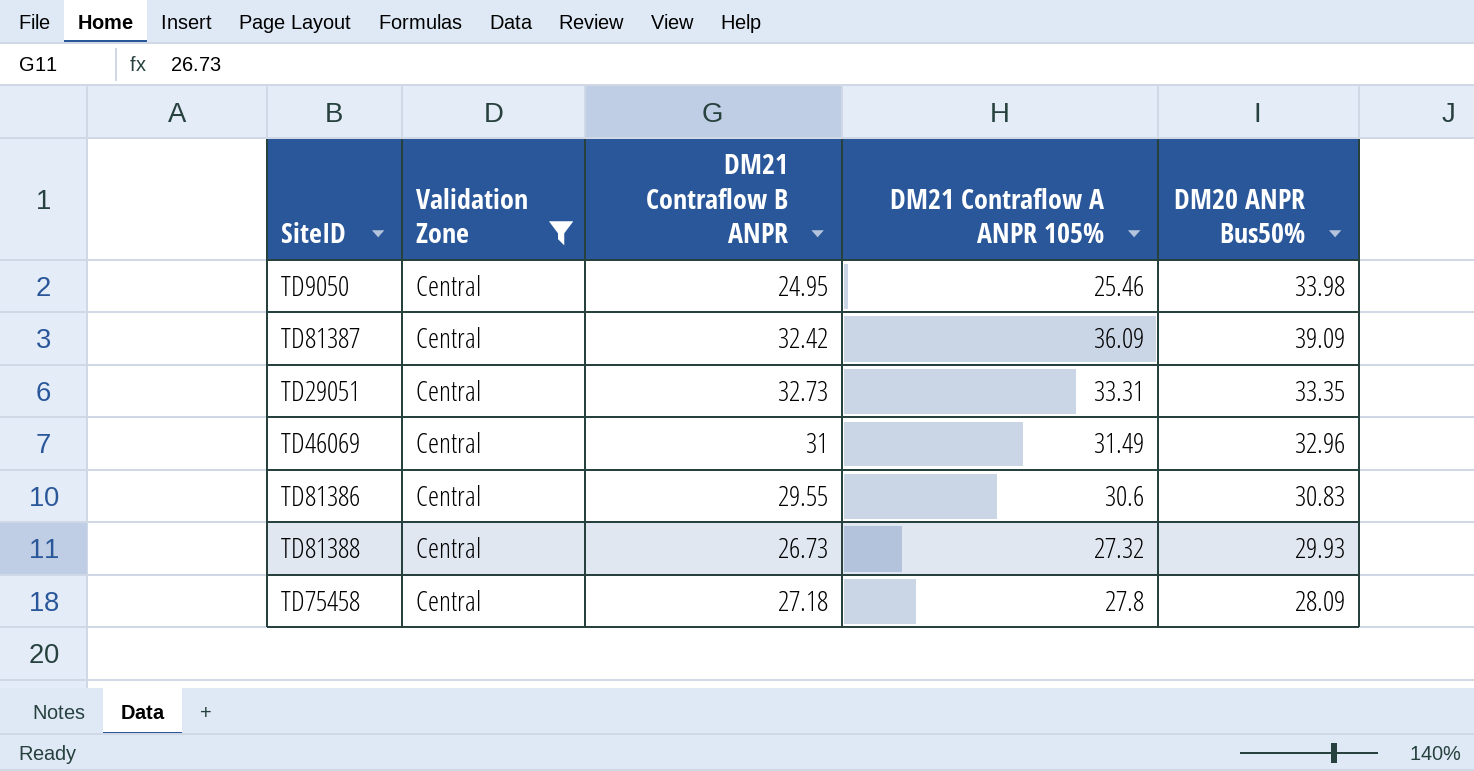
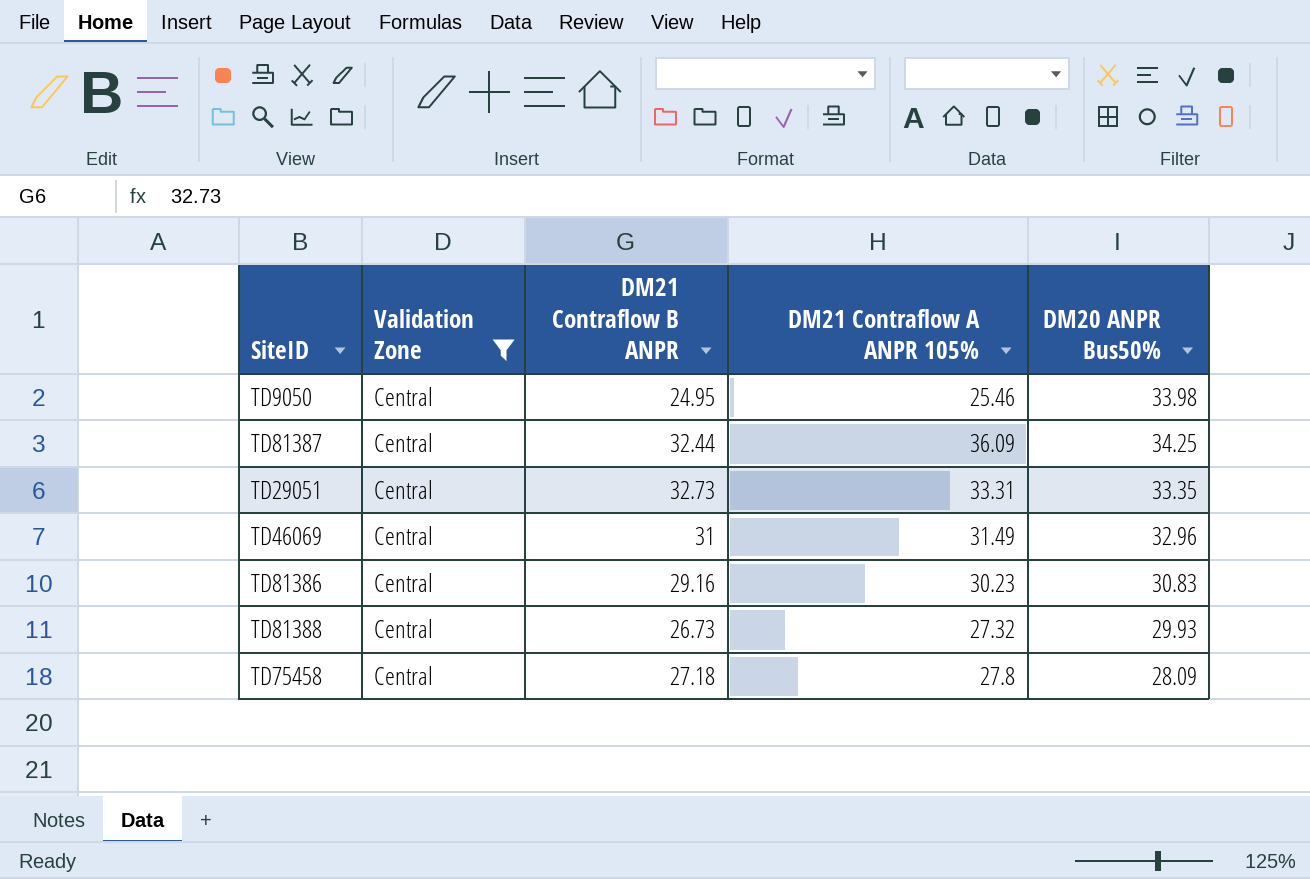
TD81387 | DM21 Contraflow B ANPR: 32.42 -> 32.44
TD81387 | DM20 ANPR Bus50%: 39.09 -> 34.25
TD81386 | DM21 Contraflow B ANPR: 29.55 -> 29.16
TD81386 | DM21 Contraflow A ANPR 105%: 30.6 -> 30.23

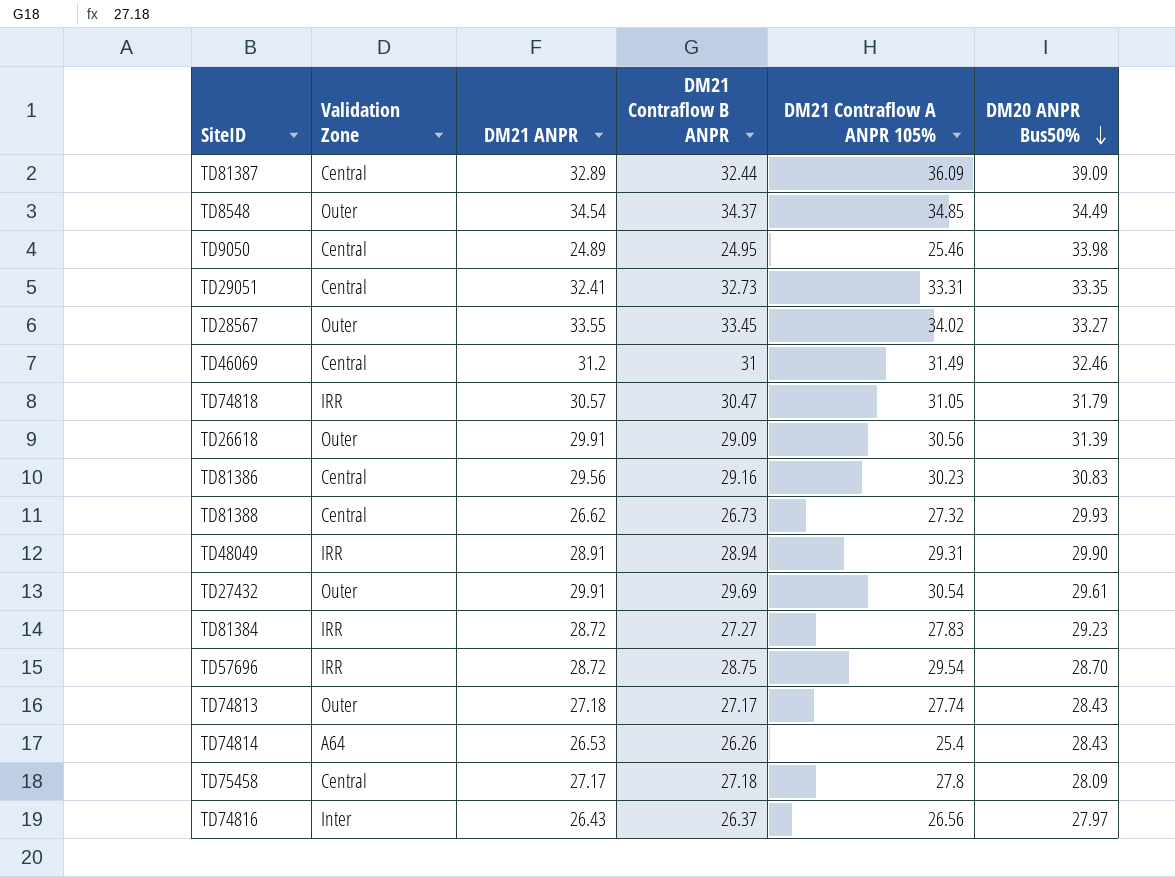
filter: Validation Zone = Central -> none
row order: none -> DM20 ANPR Bus50% descending
column DM21 ANPR | position: none -> 3
TD81387 | DM20 ANPR Bus50%: 34.25 -> 39.09
TD46069 | DM20 ANPR Bus50%: 32.96 -> 32.46

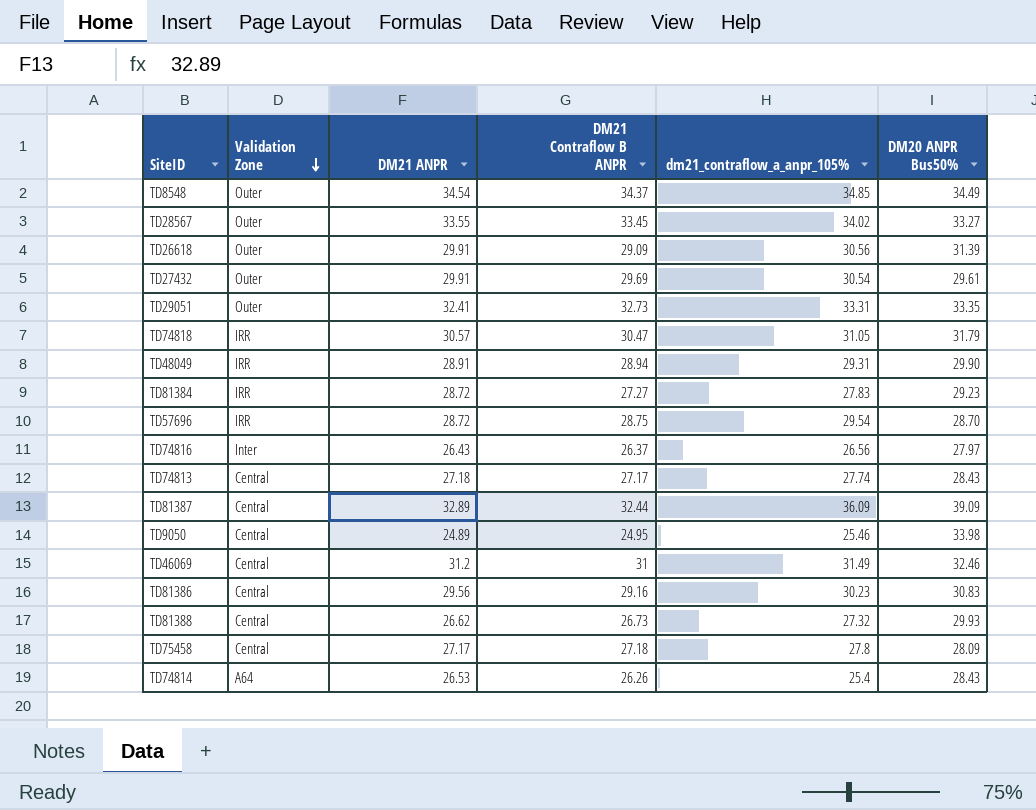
row order: DM20 ANPR Bus50% descending -> Validation Zone descending
column name: DM21 Contraflow A ANPR 105% -> dm21_contraflow_a_anpr_105%
TD29051 | Validation Zone: Central -> Outer
TD74813 | Validation Zone: Outer -> Central

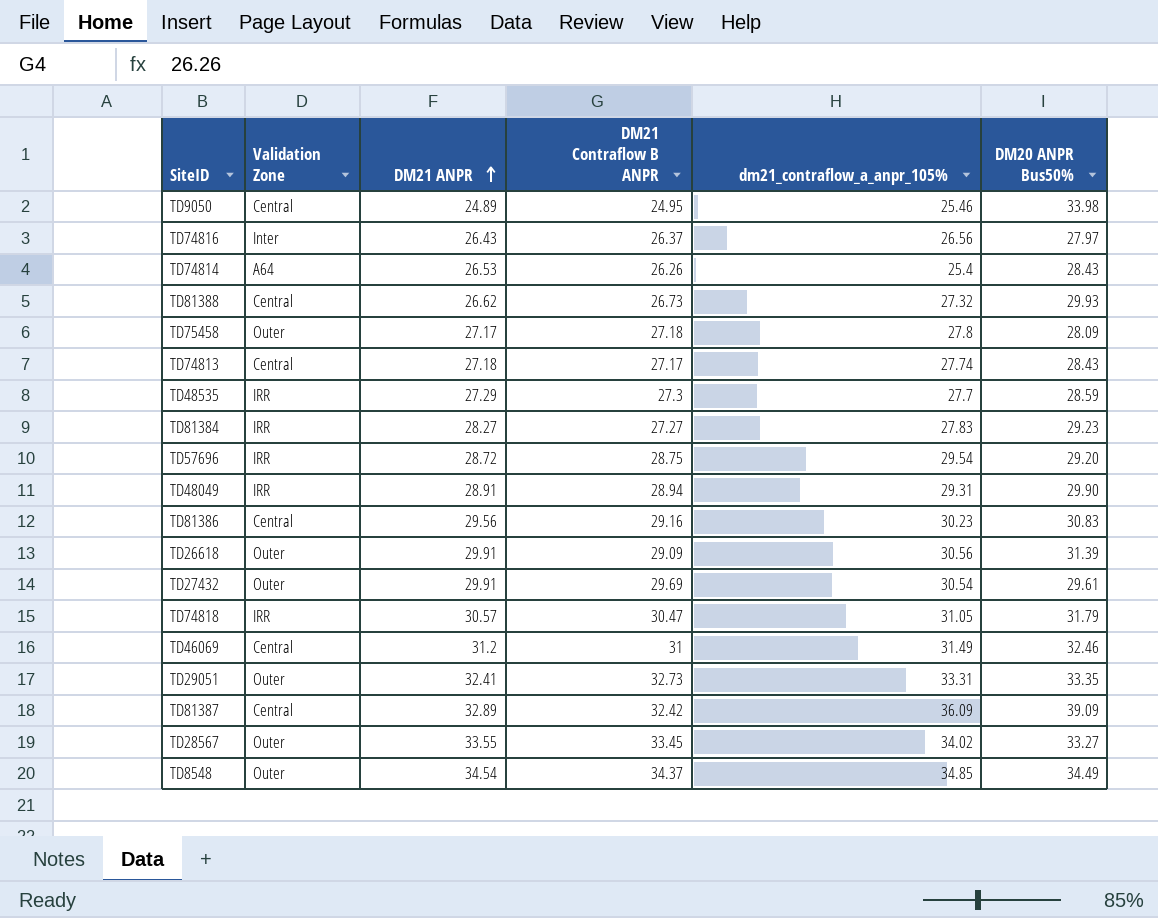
row order: Validation Zone descending -> DM21 ANPR ascending
TD75458 | Validation Zone: Central -> Outer
row TD48535: none -> IRR | 27.29 | 27.3 | 27.7 | 28.59
TD81384 | DM21 ANPR: 28.72 -> 28.27
TD57696 | DM20 ANPR Bus50%: 28.70 -> 29.20
TD81387 | DM21 Contraflow B ANPR: 32.44 -> 32.42

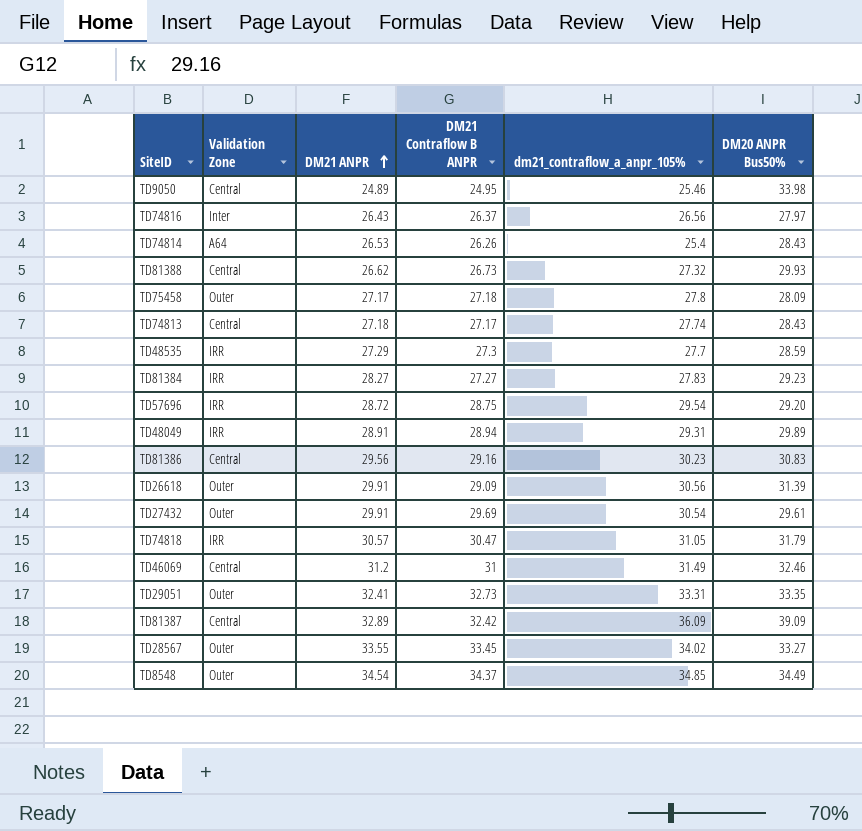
TD48049 | DM20 ANPR Bus50%: 29.90 -> 29.89

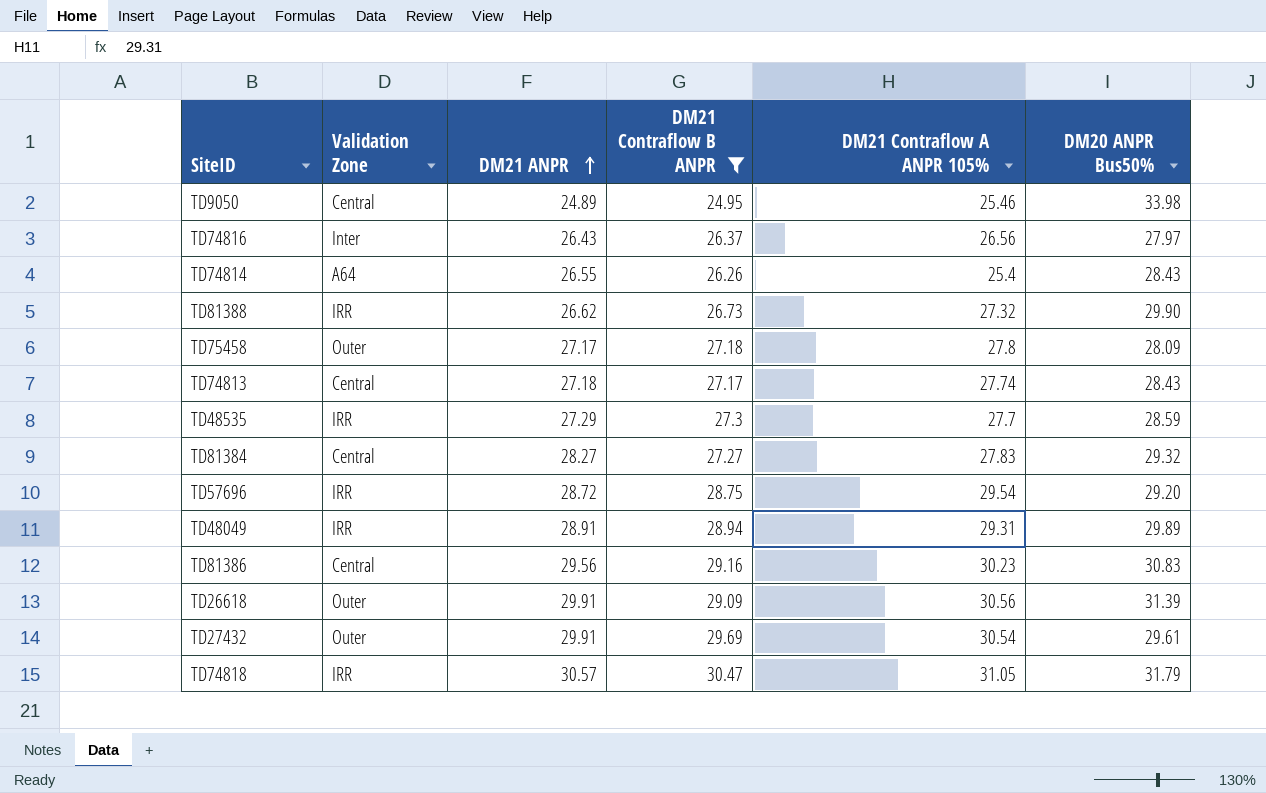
filter: none -> DM21 Contraflow B ANPR <= 30.47
column name: dm21_contraflow_a_anpr_105% -> DM21 Contraflow A ANPR 105%
TD74814 | DM21 ANPR: 26.53 -> 26.55
TD81388 | Validation Zone: Central -> IRR
TD81388 | DM20 ANPR Bus50%: 29.93 -> 29.90
TD81384 | Validation Zone: IRR -> Central
TD81384 | DM20 ANPR Bus50%: 29.23 -> 29.32

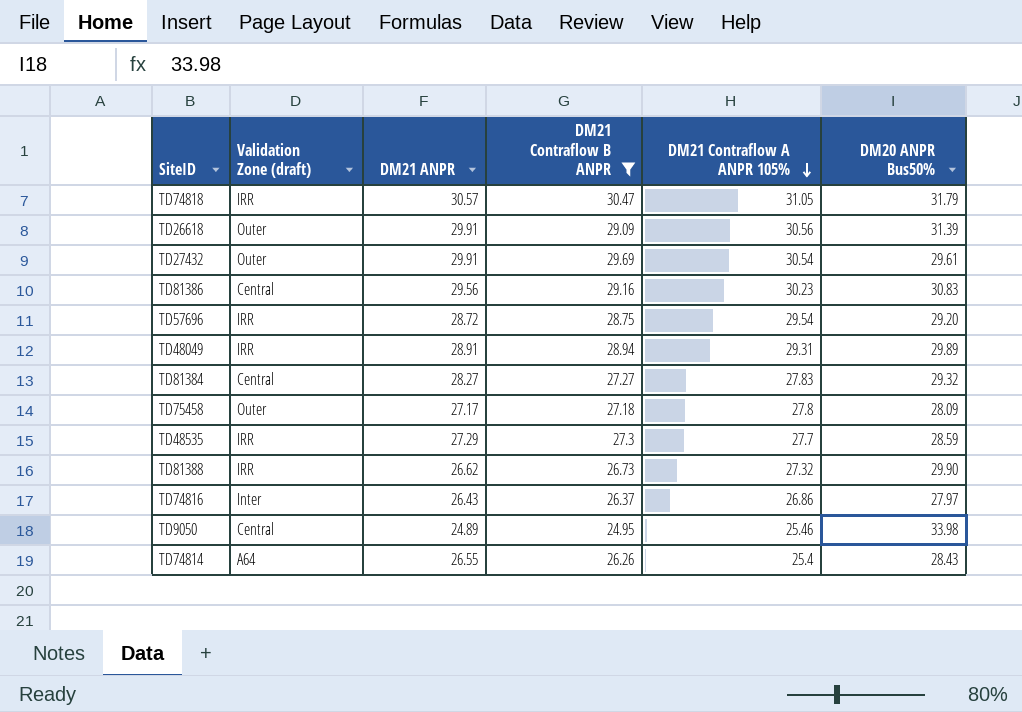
row order: DM21 ANPR ascending -> DM21 Contraflow A ANPR 105% descending
column name: Validation Zone -> Validation Zone (draft)
row TD74813: Central | 27.18 | 27.17 | 27.74 | 28.43 -> none
TD74816 | DM21 Contraflow A ANPR 105%: 26.56 -> 26.86

